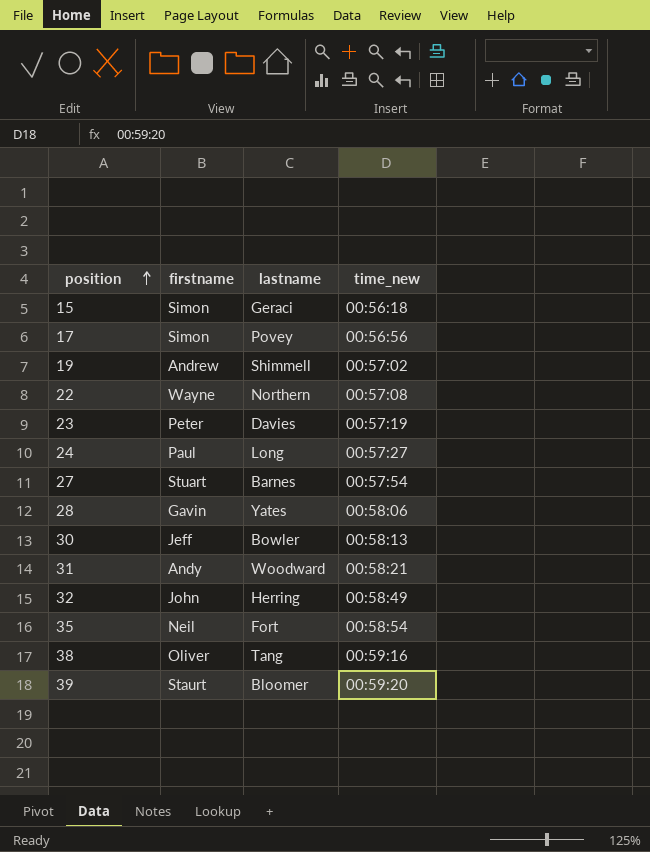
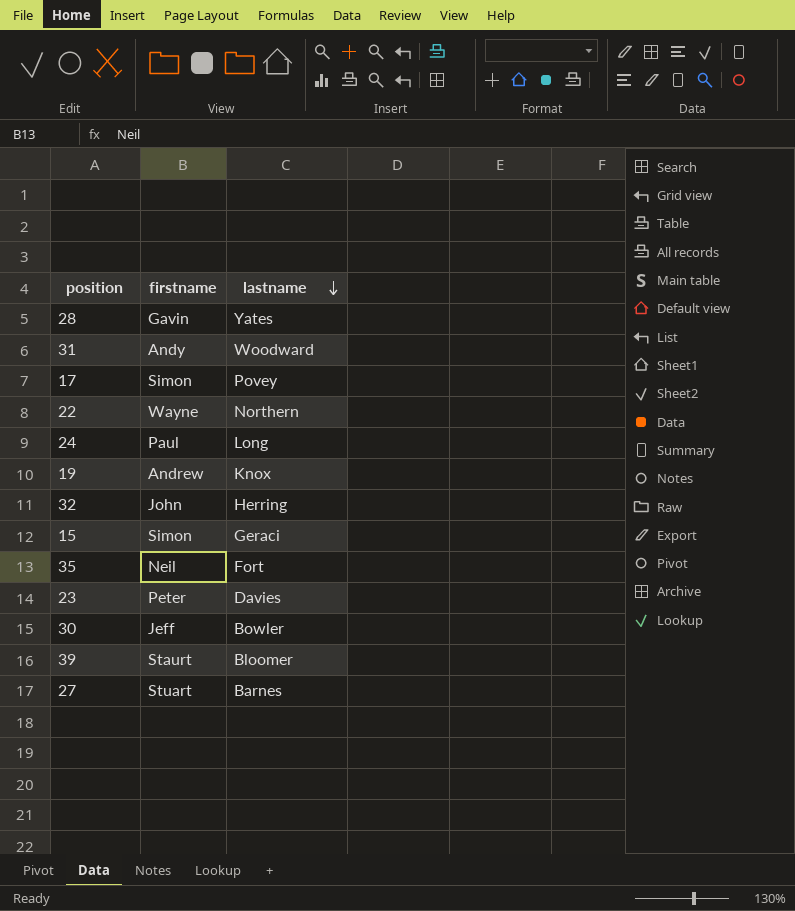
row order: position ascending -> lastname descending
column time_new | position: 4 -> none
row 38: Oliver | Tang | 00:59:16 -> none
19 | lastname: Shimmell -> Knox

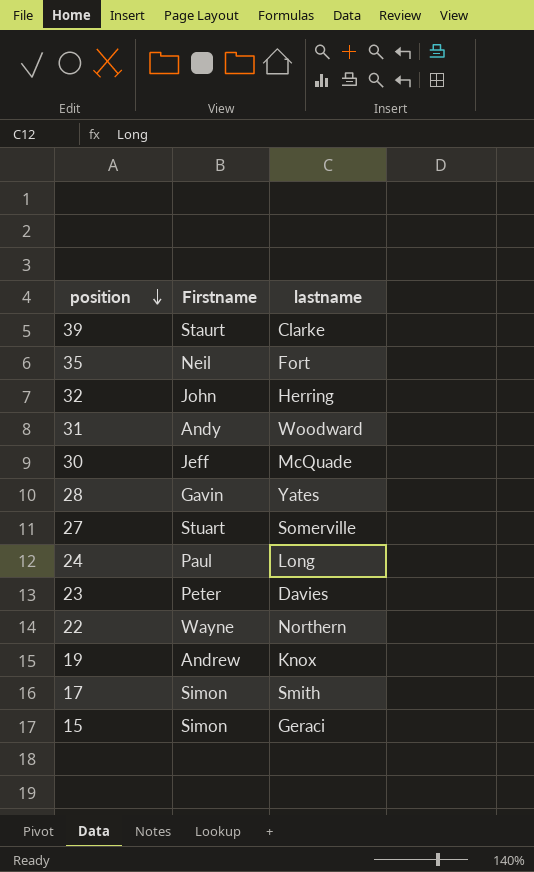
row order: lastname descending -> position descending
column name: firstname -> Firstname
39 | lastname: Bloomer -> Clarke
30 | lastname: Bowler -> McQuade
27 | lastname: Barnes -> Somerville
17 | lastname: Povey -> Smith

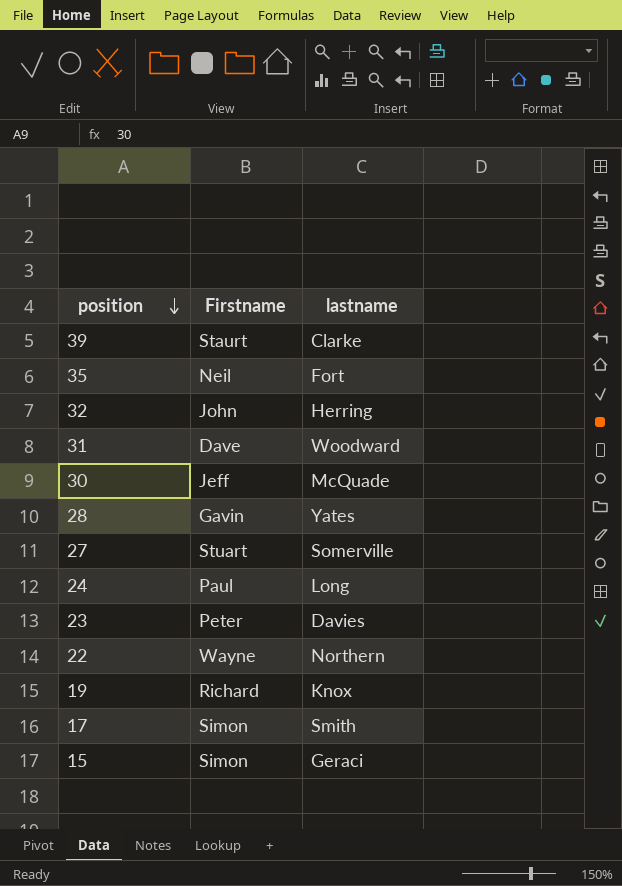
31 | Firstname: Andy -> Dave
19 | Firstname: Andrew -> Richard

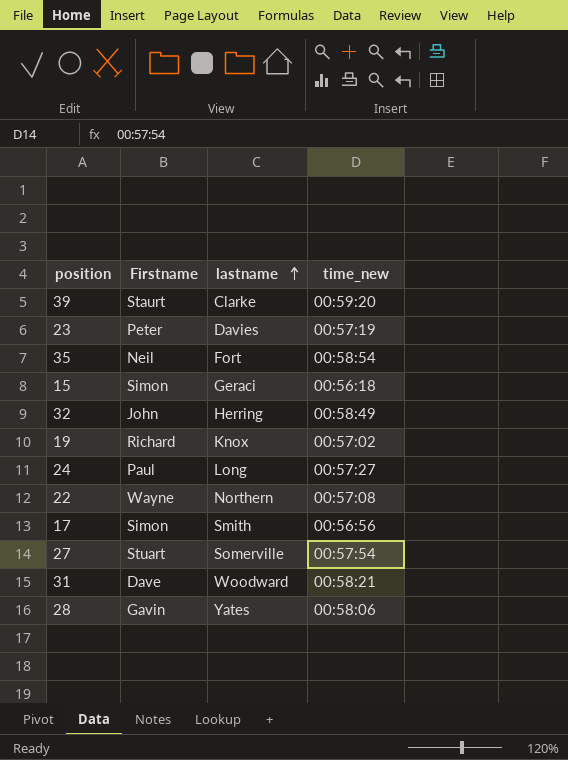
row order: position descending -> lastname ascending
column time_new | position: none -> 4
row 30: Jeff | McQuade -> none

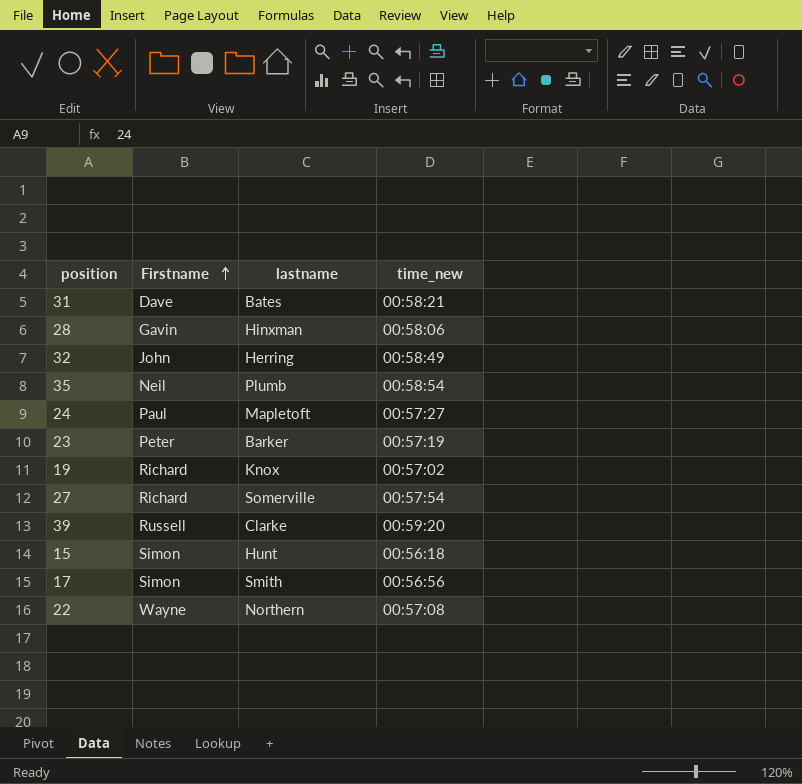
row order: lastname ascending -> Firstname ascending
31 | lastname: Woodward -> Bates
28 | lastname: Yates -> Hinxman
35 | lastname: Fort -> Plumb
24 | lastname: Long -> Mapletoft
23 | lastname: Davies -> Barker
27 | Firstname: Stuart -> Richard
39 | Firstname: Staurt -> Russell
15 | lastname: Geraci -> Hunt

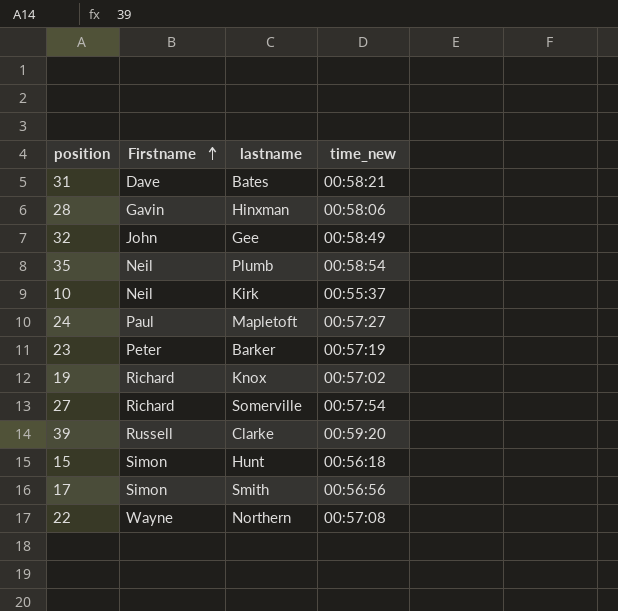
32 | lastname: Herring -> Gee
row 10: none -> Neil | Kirk | 00:55:37

